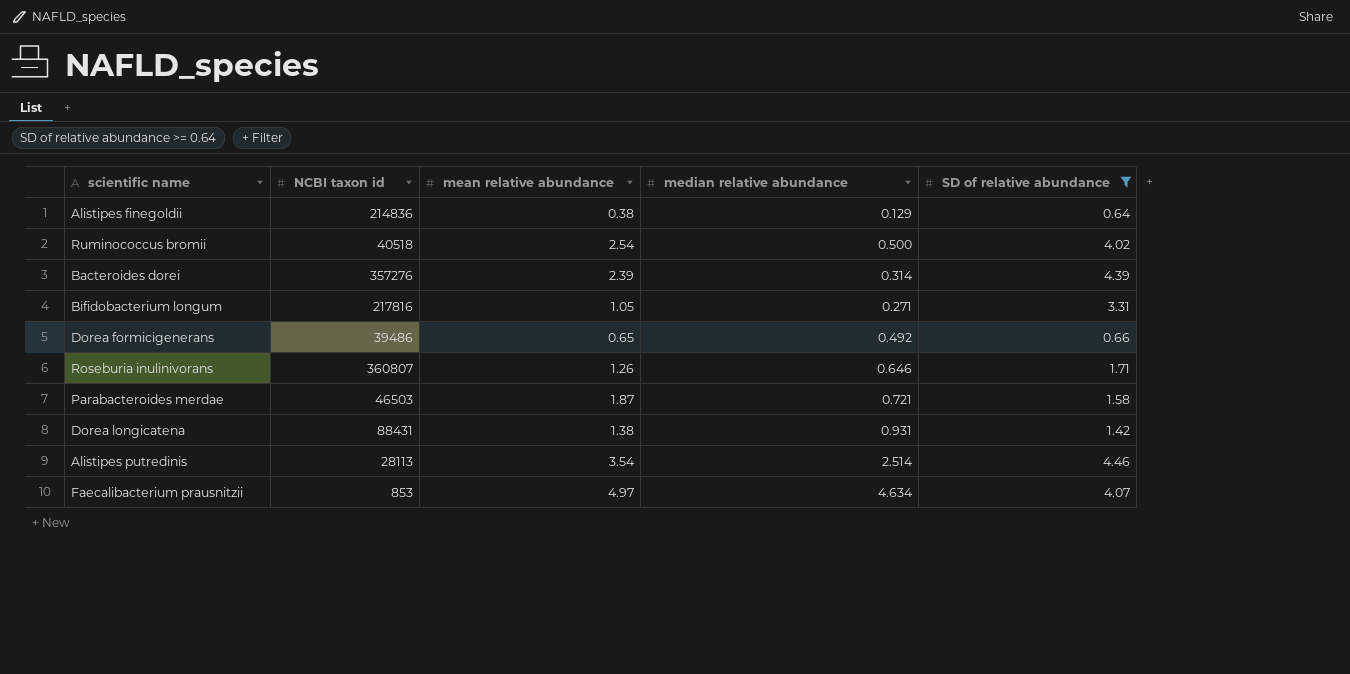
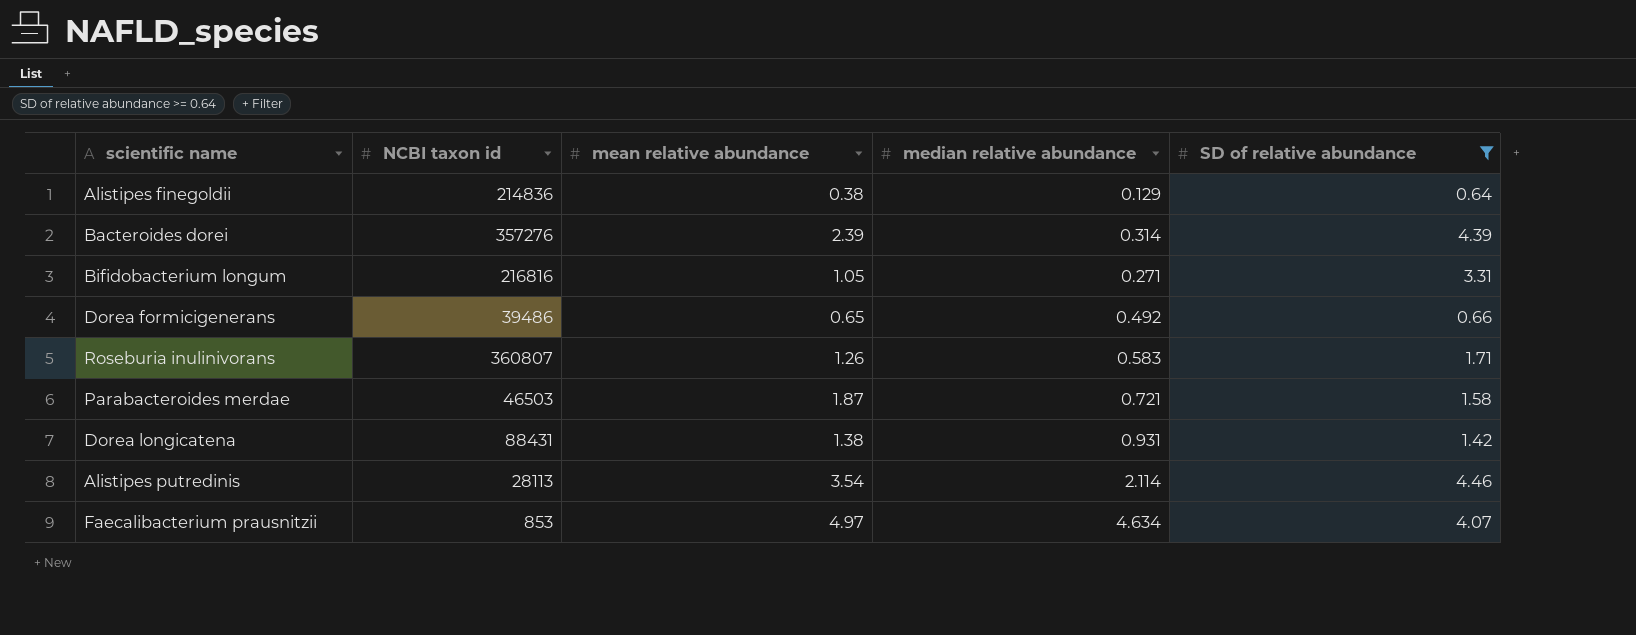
row Ruminococcus bromii: 40518 | 2.54 | 0.500 | 4.02 -> none
Bifidobacterium longum | NCBI taxon id: 217816 -> 216816
Roseburia inulinivorans | median relative abundance: 0.646 -> 0.583
Alistipes putredinis | median relative abundance: 2.514 -> 2.114

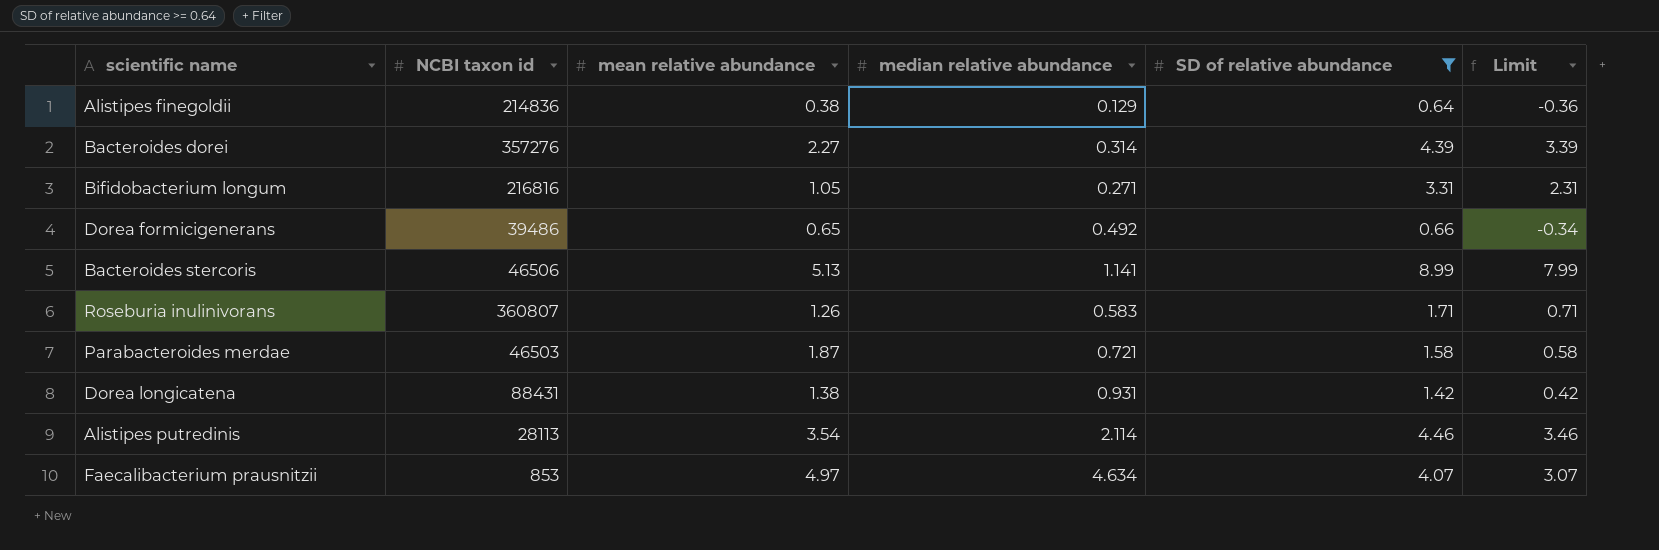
column Limit | formula: none -> [SD of relative abundance] - 1
Bacteroides dorei | mean relative abundance: 2.39 -> 2.27
row Bacteroides stercoris: none -> 46506 | 5.13 | 1.141 | 8.99 | 7.99

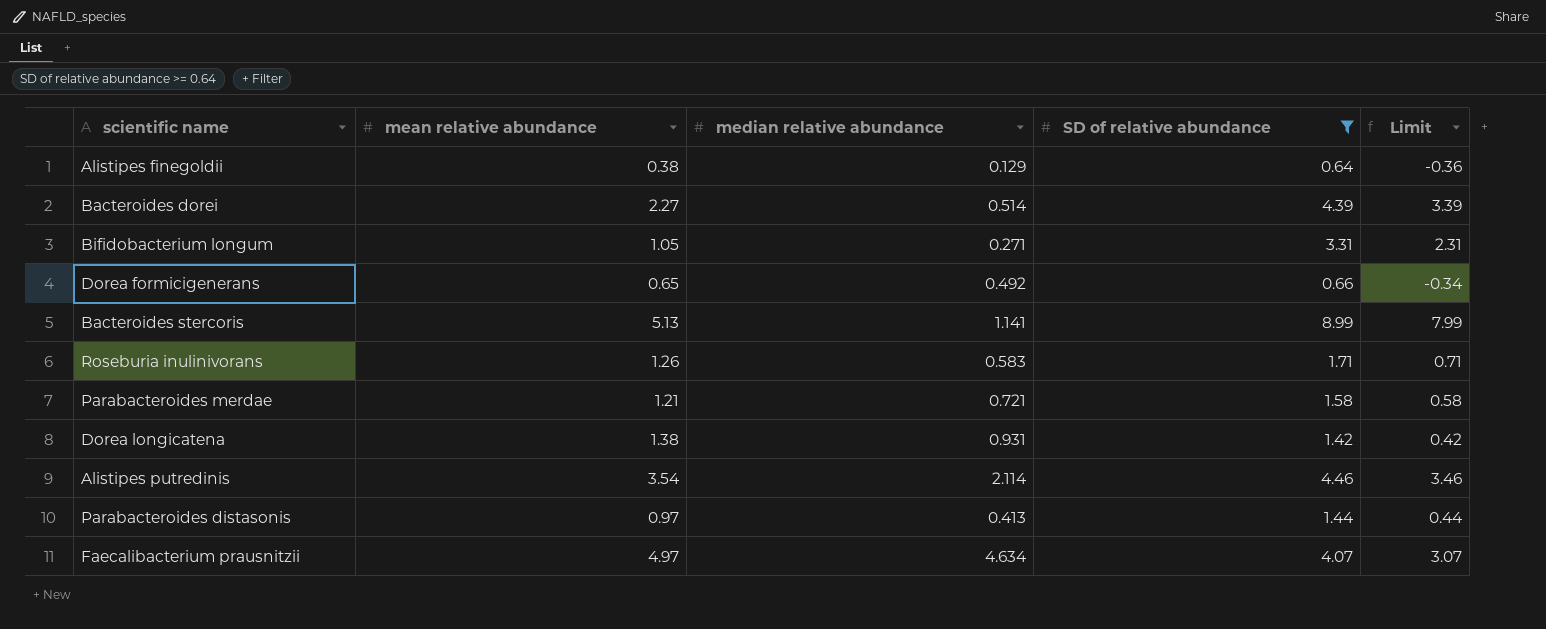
column NCBI taxon id | position: 2 -> none
Bacteroides dorei | median relative abundance: 0.314 -> 0.514
Parabacteroides merdae | mean relative abundance: 1.87 -> 1.21
row Parabacteroides distasonis: none -> 0.97 | 0.413 | 1.44 | 0.44

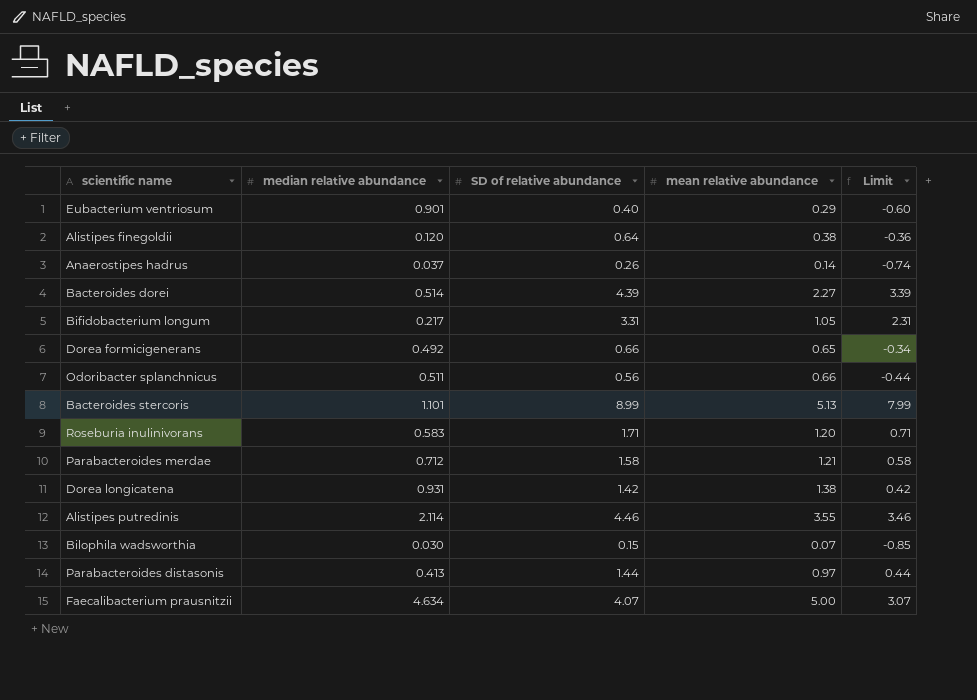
filter: SD of relative abundance >= 0.64 -> none
column mean relative abundance | position: 2 -> 4
Alistipes finegoldii | median relative abundance: 0.129 -> 0.120
Bifidobacterium longum | median relative abundance: 0.271 -> 0.217
Bacteroides stercoris | median relative abundance: 1.141 -> 1.101
Roseburia inulinivorans | mean relative abundance: 1.26 -> 1.20
Parabacteroides merdae | median relative abundance: 0.721 -> 0.712
Alistipes putredinis | mean relative abundance: 3.54 -> 3.55
Faecalibacterium prausnitzii | mean relative abundance: 4.97 -> 5.00

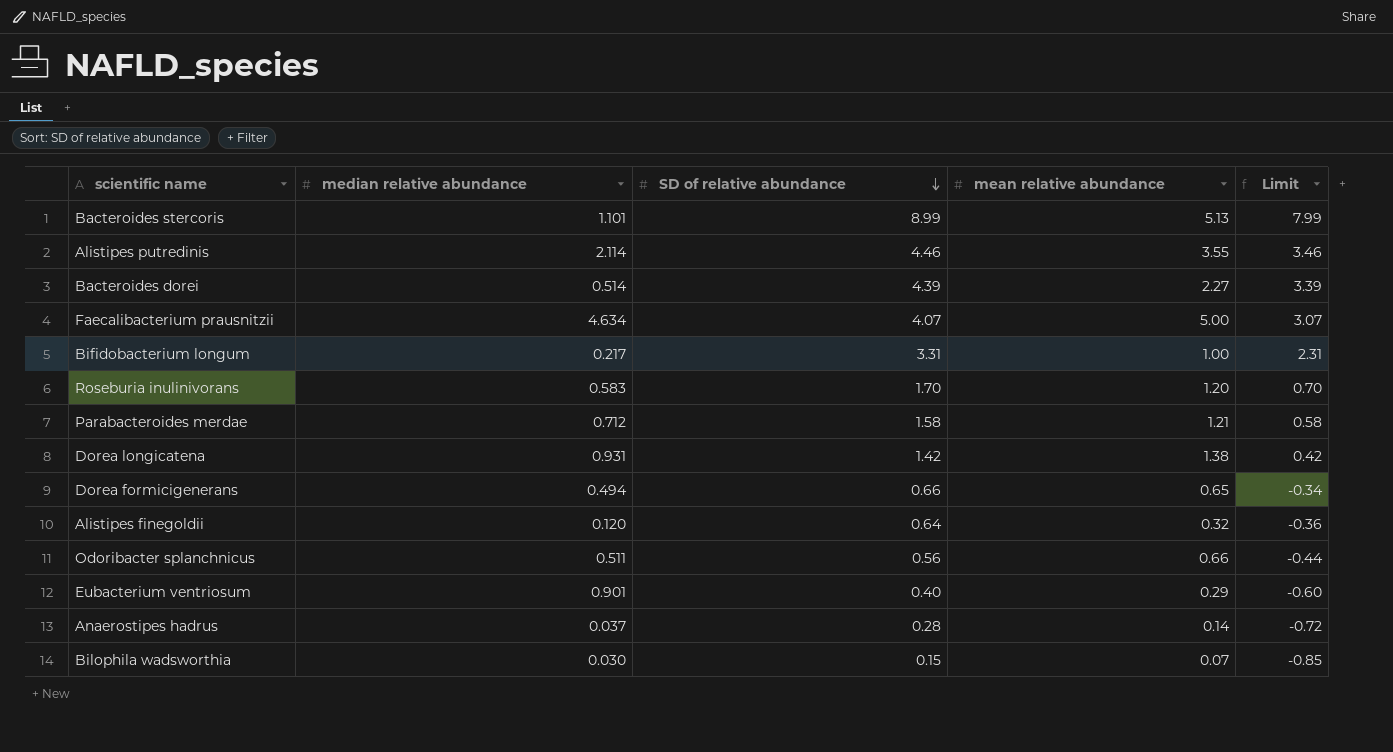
row order: none -> SD of relative abundance descending
row Parabacteroides distasonis: 0.413 | 1.44 | 0.97 | 0.44 -> none
Bifidobacterium longum | mean relative abundance: 1.05 -> 1.00
Roseburia inulinivorans | SD of relative abundance: 1.71 -> 1.70
Roseburia inulinivorans | Limit: 0.71 -> 0.70
Dorea formicigenerans | median relative abundance: 0.492 -> 0.494
Alistipes finegoldii | mean relative abundance: 0.38 -> 0.32
Anaerostipes hadrus | SD of relative abundance: 0.26 -> 0.28
Anaerostipes hadrus | Limit: -0.74 -> -0.72

